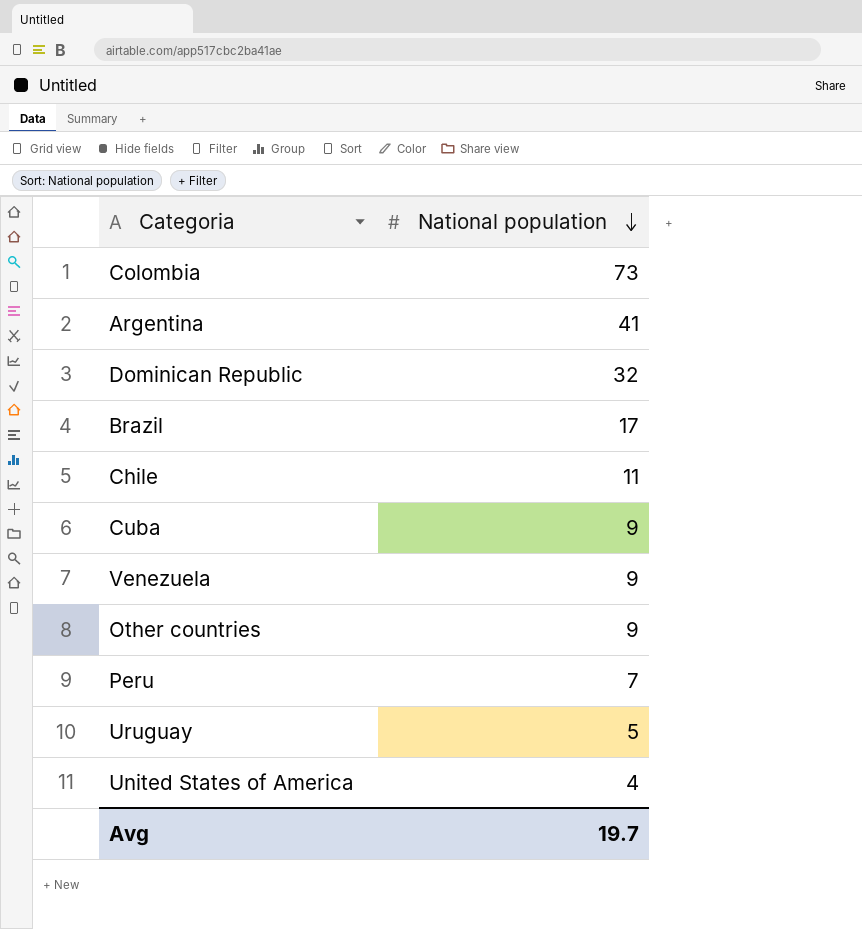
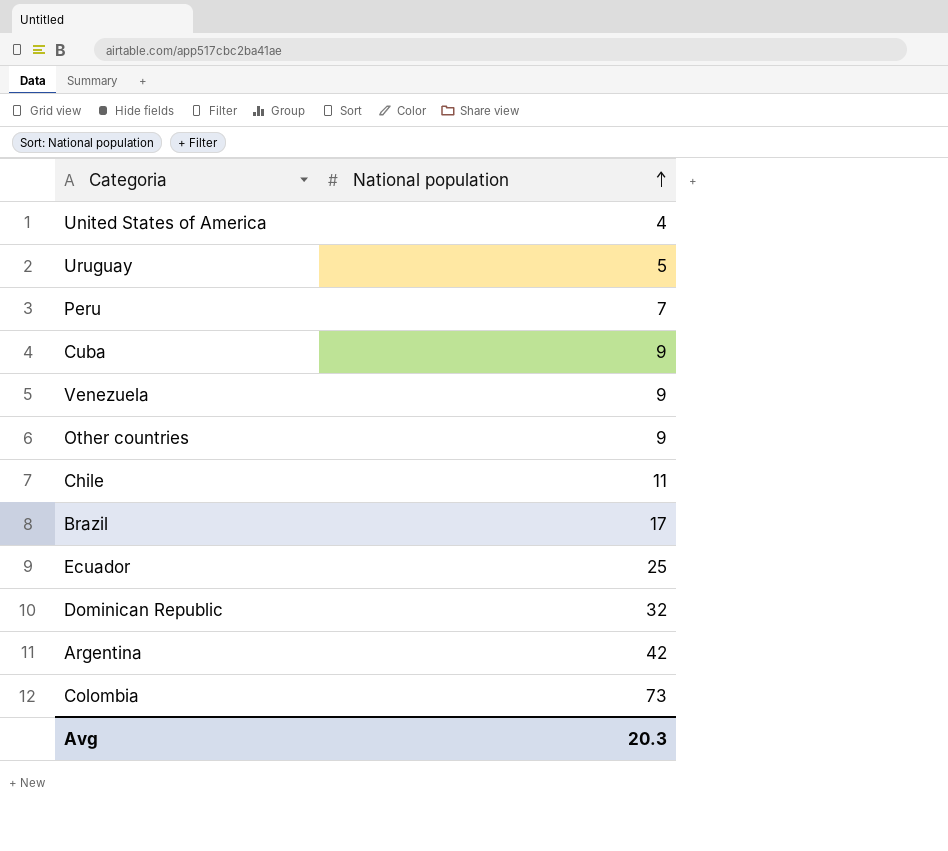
row order: National population descending -> National population ascending
row Ecuador: none -> 25
Argentina | National population: 41 -> 42
Avg | National population: 19.7 -> 20.3

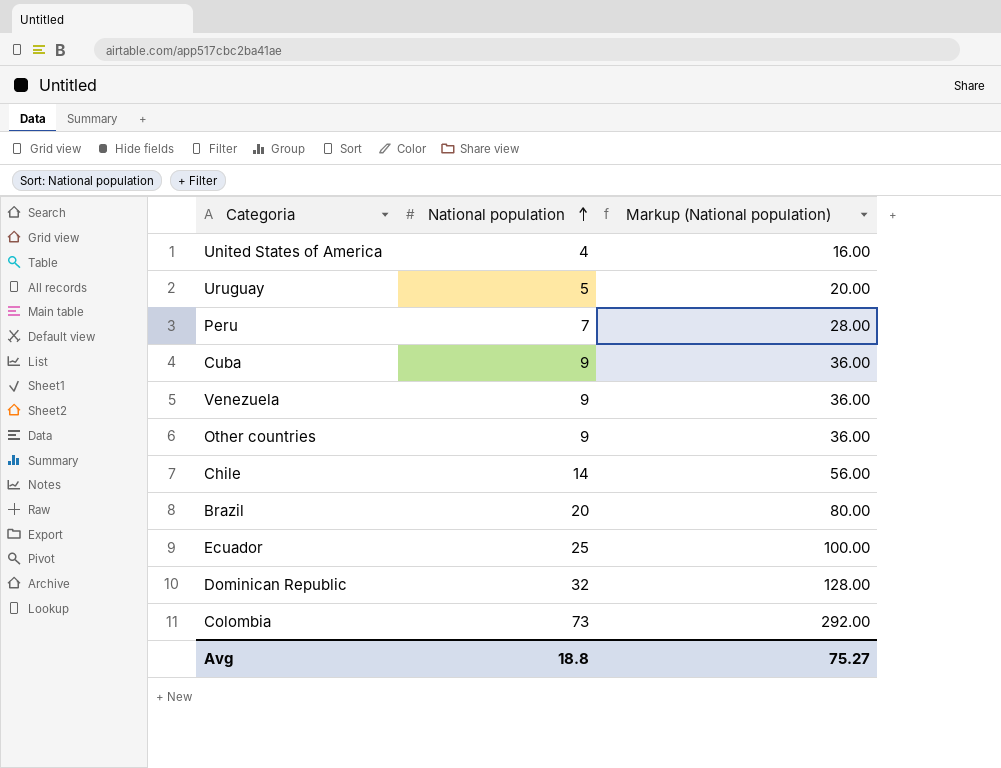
column Markup (National population) | formula: none -> [National population] * 4
row Argentina: 42 -> none
Chile | National population: 11 -> 14
Brazil | National population: 17 -> 20
Avg | National population: 20.3 -> 18.8

